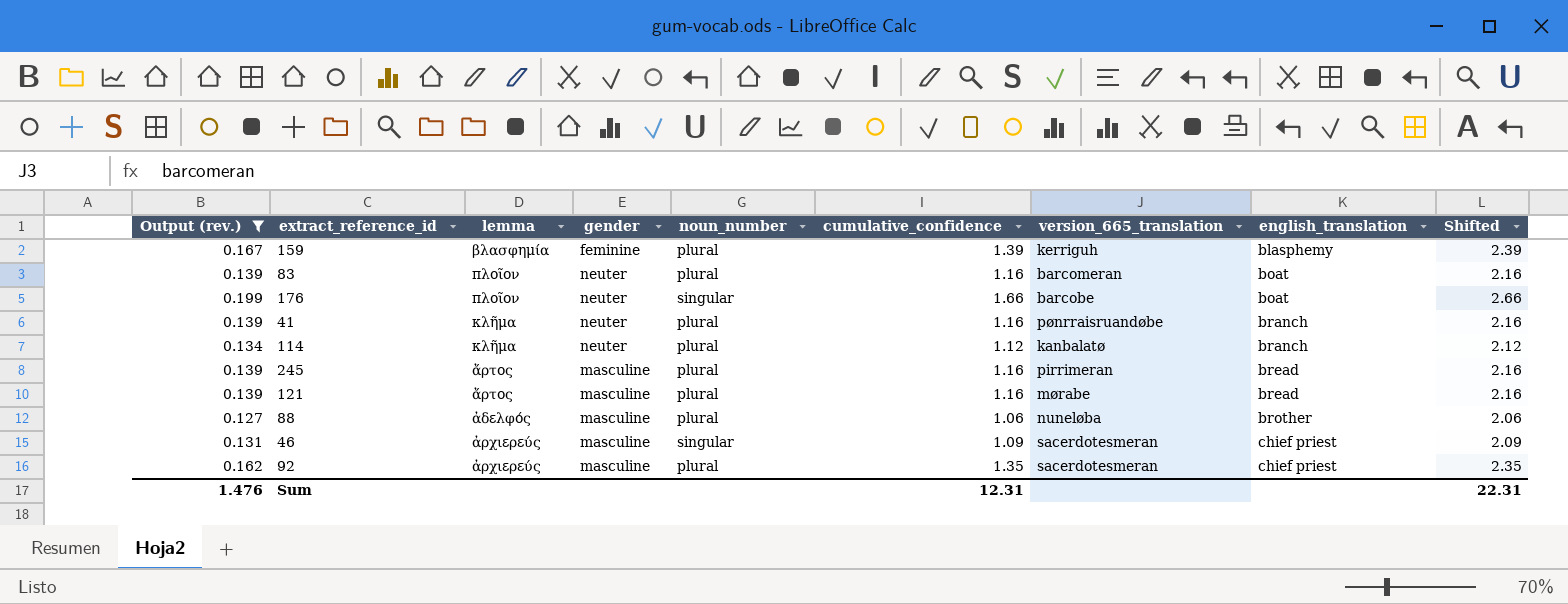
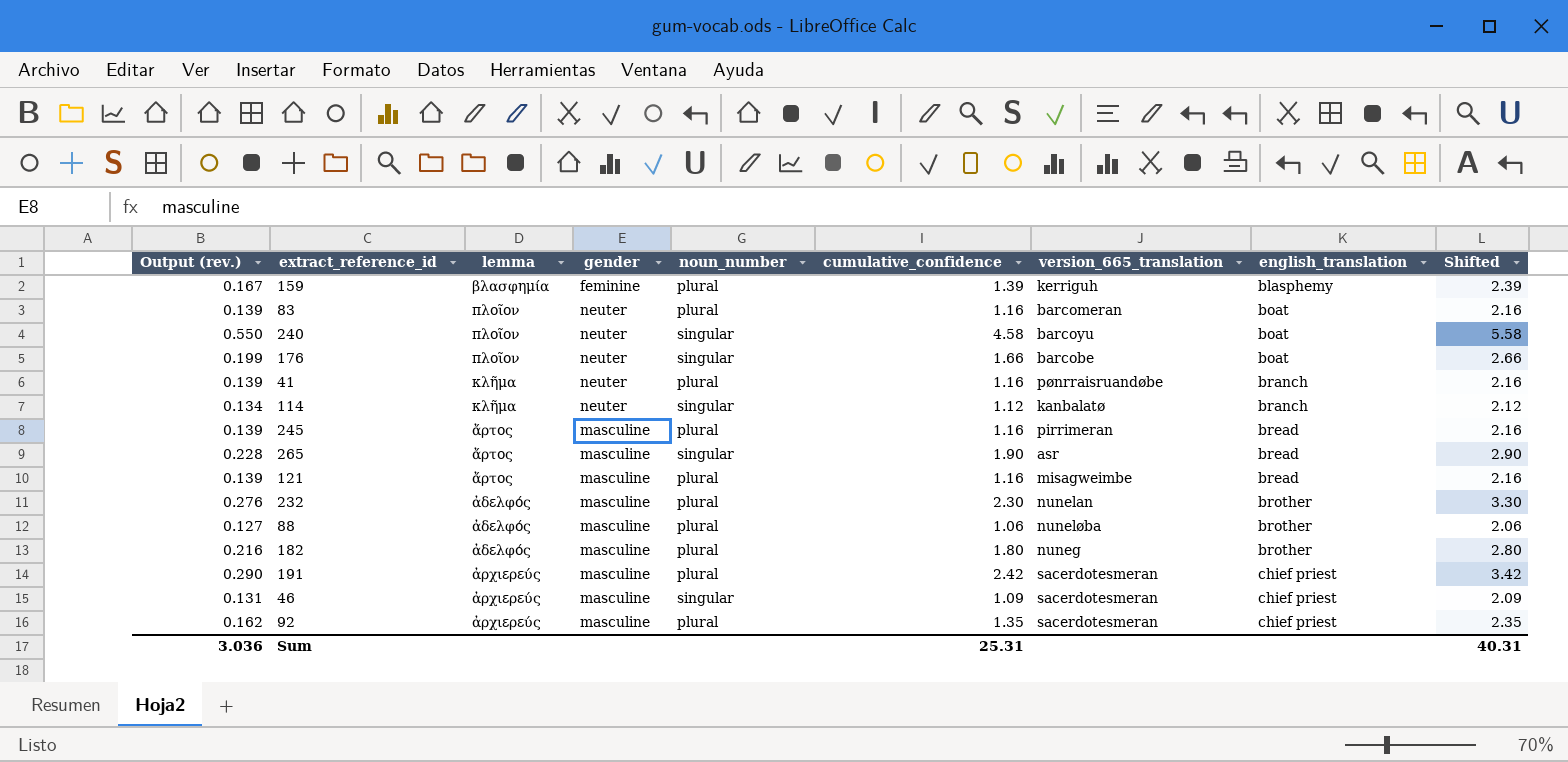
filter: Output (rev.) <= 0.199 -> none
114 | noun_number: plural -> singular
121 | version_665_translation: mørabe -> misagweimbe
Sum | Output (rev.): 1.476 -> 3.036
Sum | cumulative_confidence: 12.31 -> 25.31
Sum | Shifted: 22.31 -> 40.31

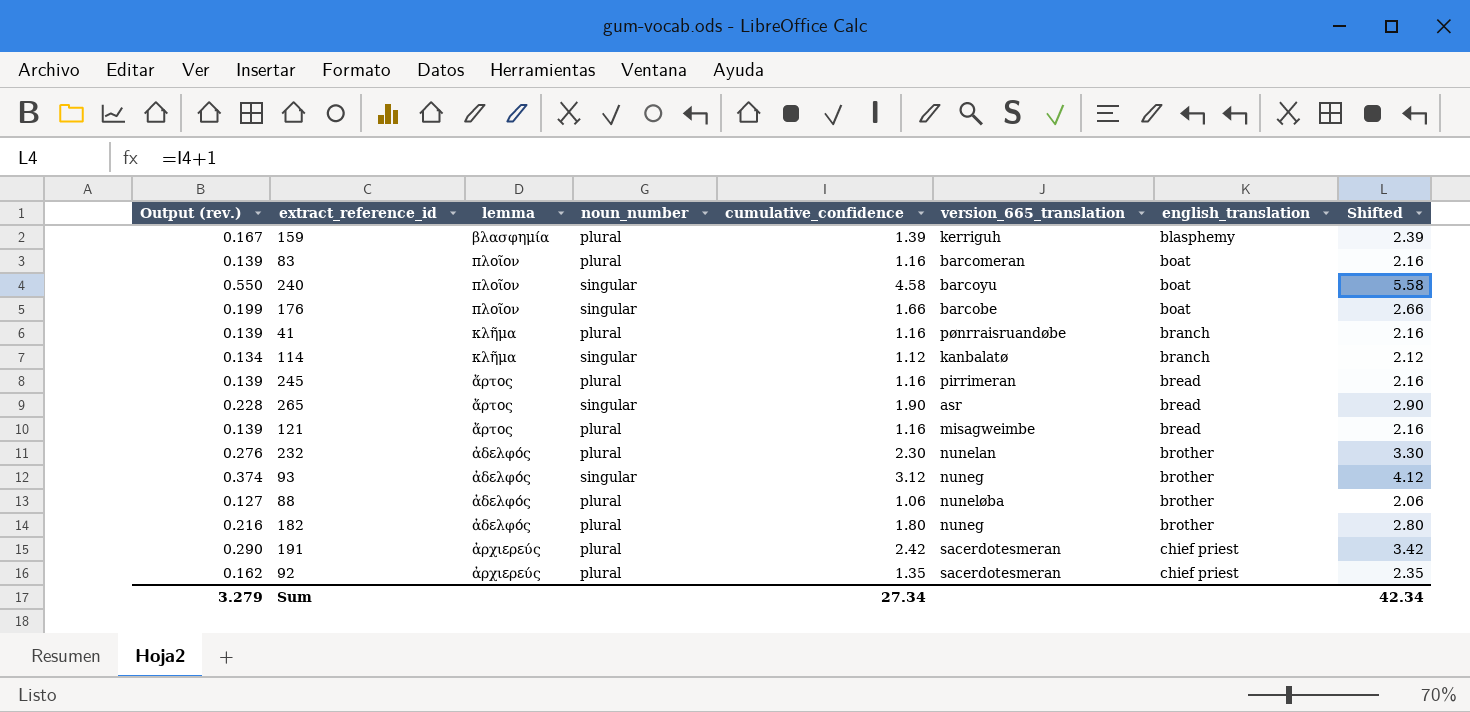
column gender | position: 4 -> none
row 46: 0.131 | ἀρχιερεύς | masculine | singular | 1.09 | sacerdotesmeran | chief priest | 2.09 -> none
row 93: none -> 0.374 | ἀδελφός | singular | 3.12 | nuneg | brother | 4.12
Sum | Output (rev.): 3.036 -> 3.279
Sum | cumulative_confidence: 25.31 -> 27.34
Sum | Shifted: 40.31 -> 42.34

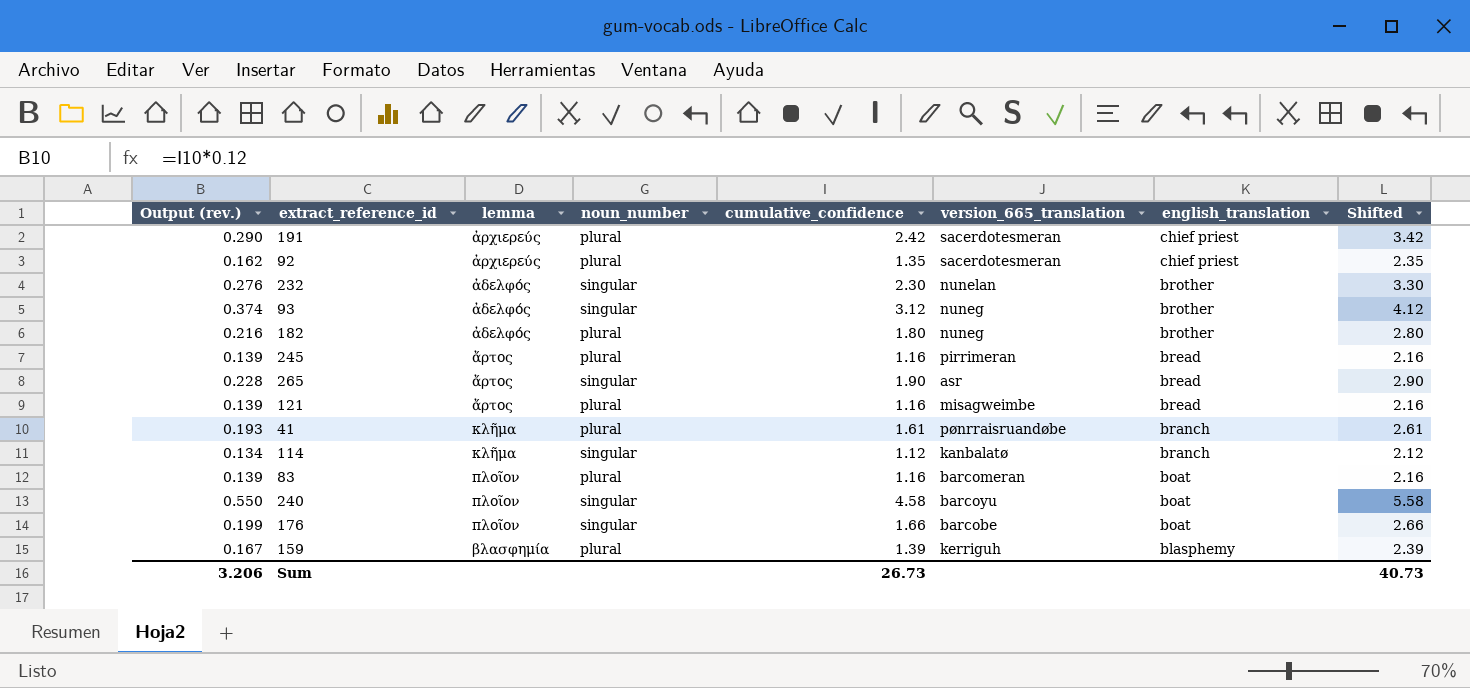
row order: english_translation ascending -> english_translation descending
row 88: 0.127 | ἀδελφός | plural | 1.06 | nuneløba | brother | 2.06 -> none
232 | noun_number: plural -> singular
41 | Output (rev.): 0.139 -> 0.193
41 | cumulative_confidence: 1.16 -> 1.61
41 | Shifted: 2.16 -> 2.61
Sum | Output (rev.): 3.279 -> 3.206
Sum | cumulative_confidence: 27.34 -> 26.73
Sum | Shifted: 42.34 -> 40.73

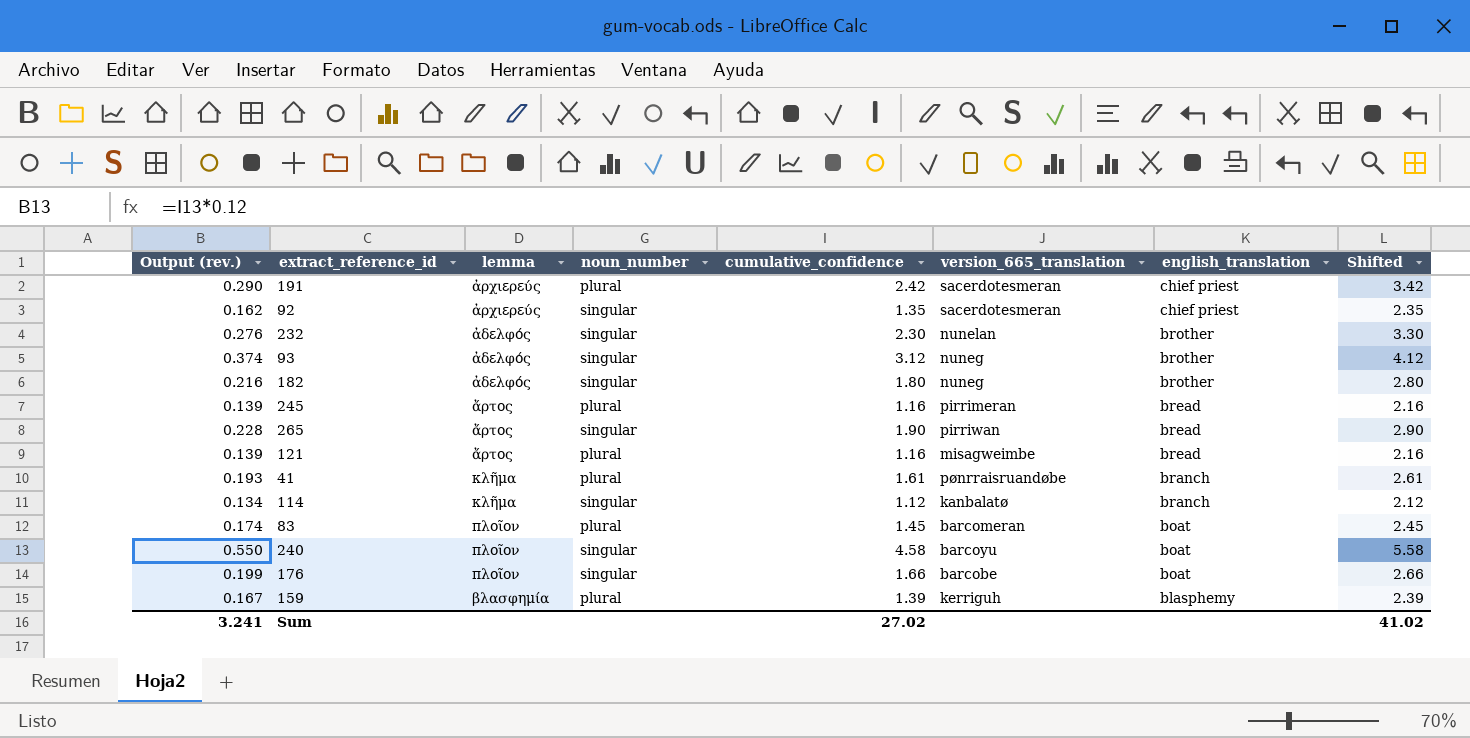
92 | noun_number: plural -> singular
182 | noun_number: plural -> singular
265 | version_665_translation: asr -> pirriwan
83 | Output (rev.): 0.139 -> 0.174
83 | cumulative_confidence: 1.16 -> 1.45
83 | Shifted: 2.16 -> 2.45
Sum | Output (rev.): 3.206 -> 3.241
Sum | cumulative_confidence: 26.73 -> 27.02
Sum | Shifted: 40.73 -> 41.02

